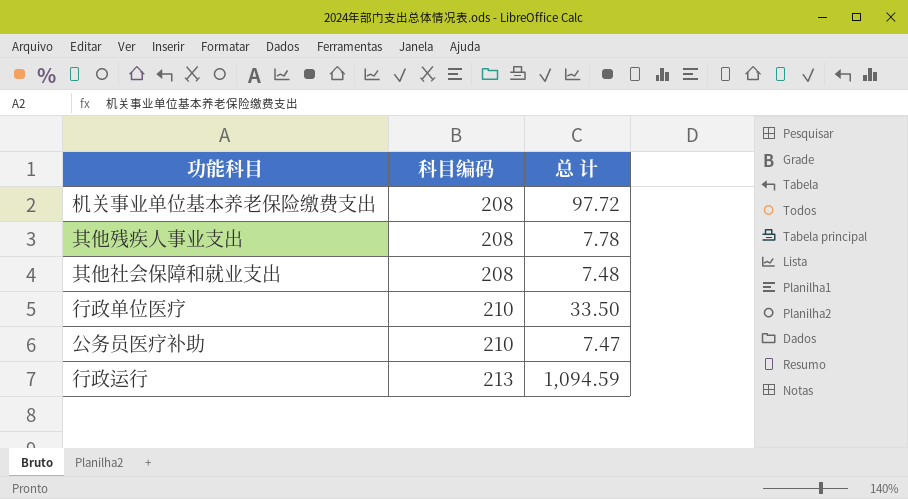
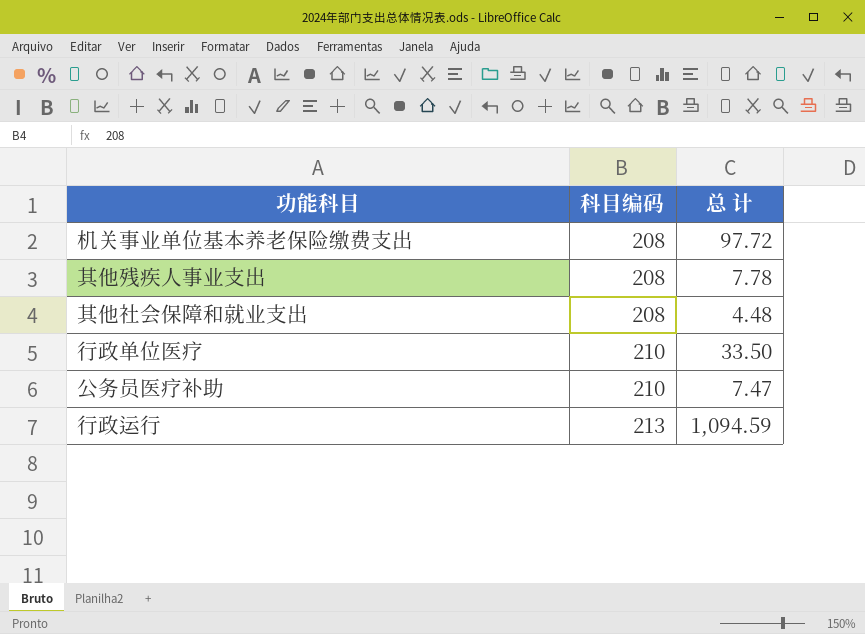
其他社会保障和就业支出 | 总 计: 7.48 -> 4.48

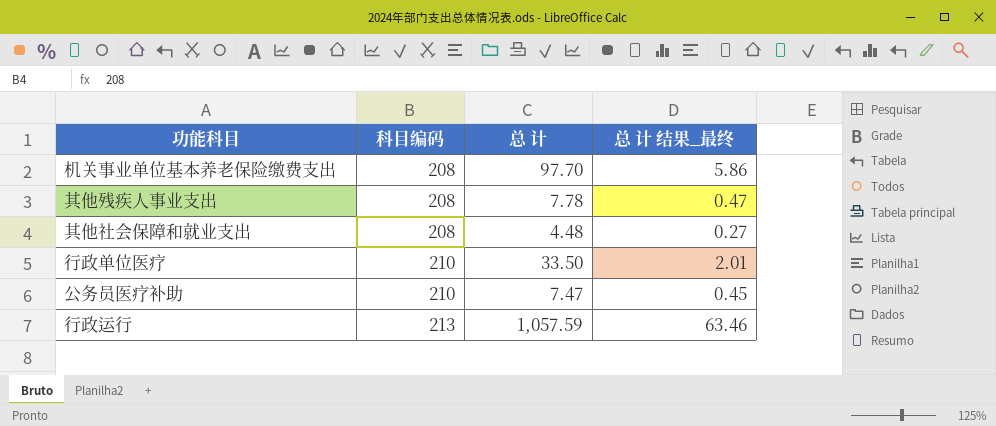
column 总 计 结果_最终 | formula: none -> [总 计] * 0.06
机关事业单位基本养老保险缴费支出 | 总 计: 97.72 -> 97.70
行政运行 | 总 计: 1,094.59 -> 1,057.59

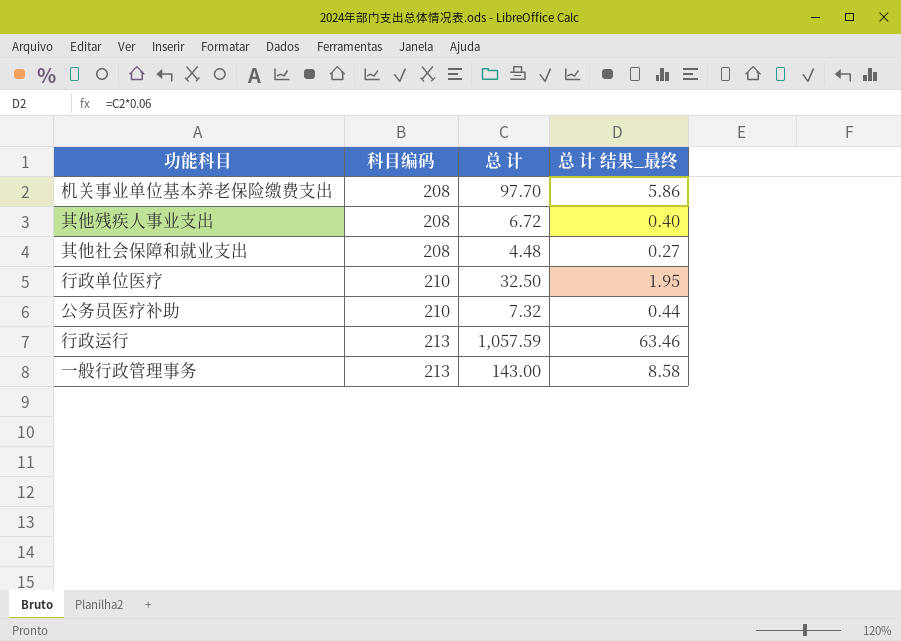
其他残疾人事业支出 | 总 计: 7.78 -> 6.72
其他残疾人事业支出 | 总 计 结果_最终: 0.47 -> 0.40
行政单位医疗 | 总 计: 33.50 -> 32.50
行政单位医疗 | 总 计 结果_最终: 2.01 -> 1.95
公务员医疗补助 | 总 计: 7.47 -> 7.32
公务员医疗补助 | 总 计 结果_最终: 0.45 -> 0.44
row 一般行政管理事务: none -> 213 | 143.00 | 8.58

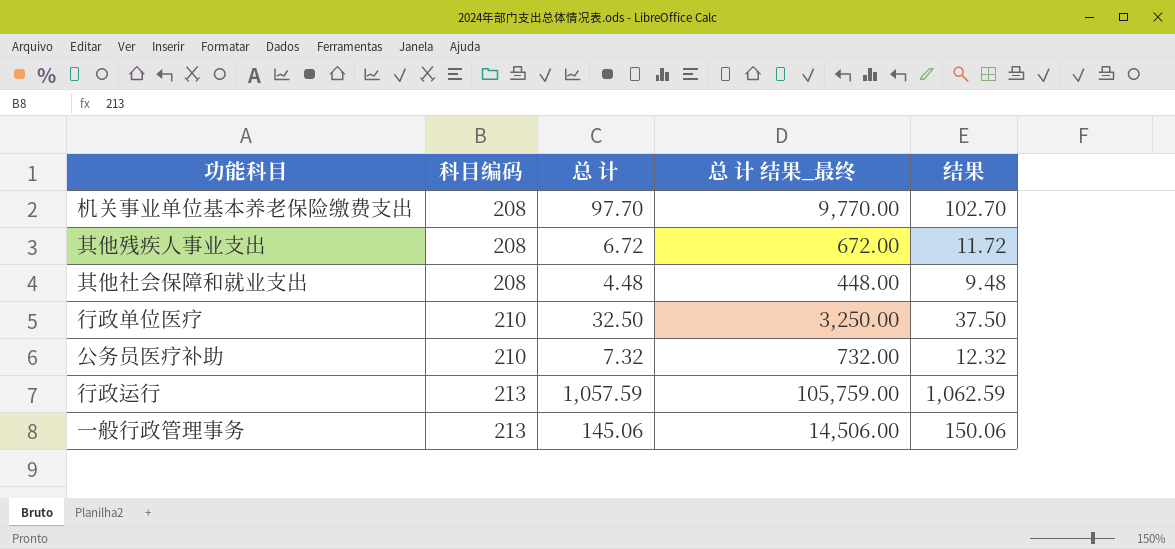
column 总 计 结果_最终 | formula: [总 计] * 0.06 -> [总 计] * 100
column 结果 | formula: none -> [总 计] + 5
一般行政管理事务 | 总 计: 143.00 -> 145.06

